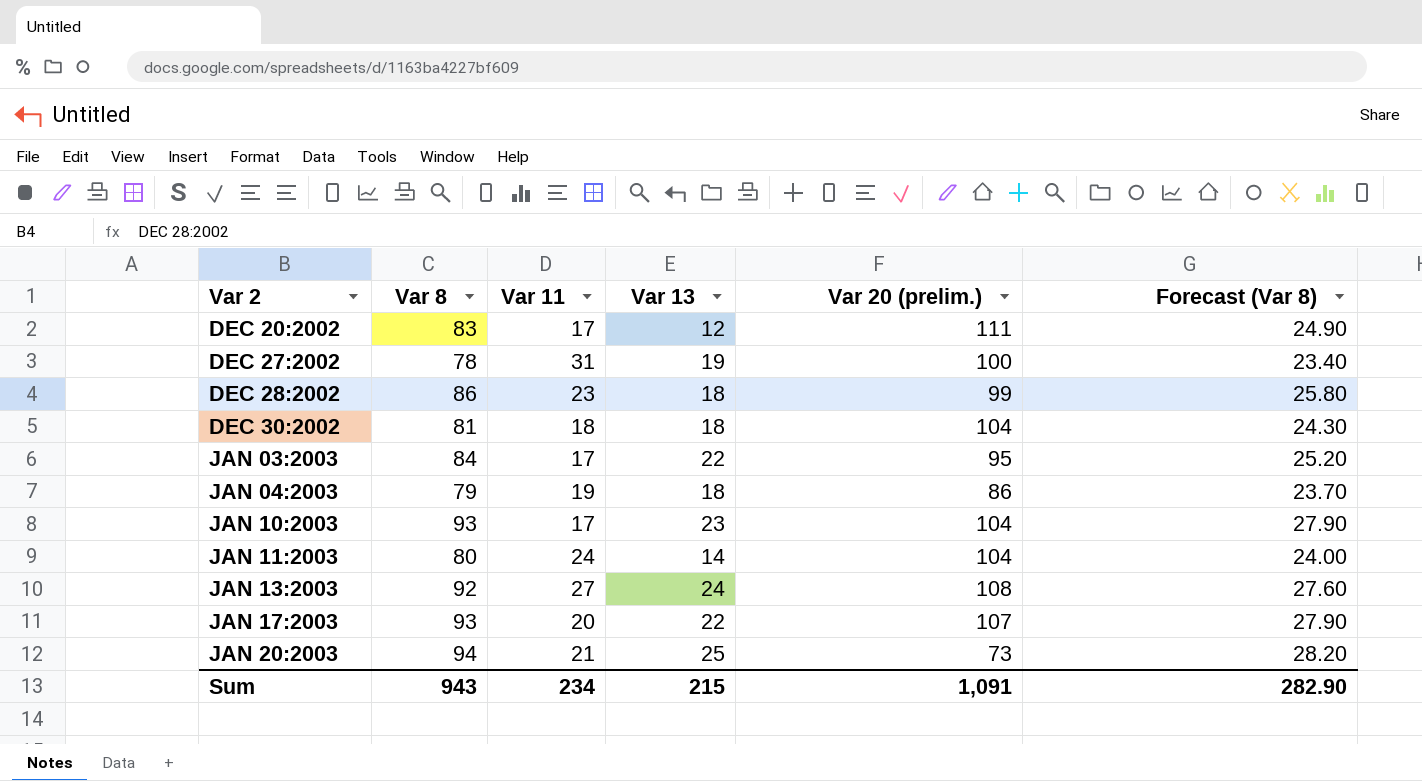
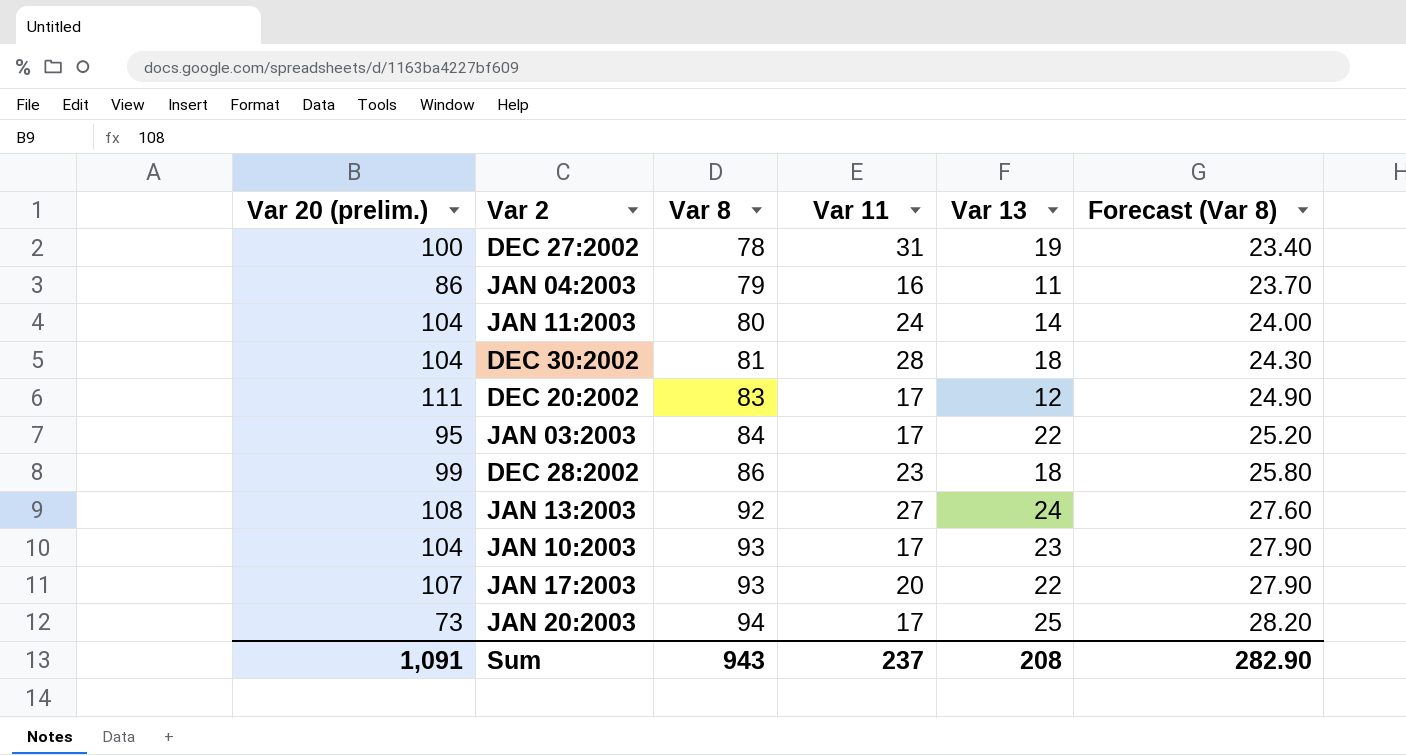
row order: none -> Var 8 ascending
column Var 20 (prelim.) | position: 5 -> 1
JAN 04:2003 | Var 11: 19 -> 16
JAN 04:2003 | Var 13: 18 -> 11
DEC 30:2002 | Var 11: 18 -> 28
JAN 20:2003 | Var 11: 21 -> 17
Sum | Var 11: 234 -> 237
Sum | Var 13: 215 -> 208

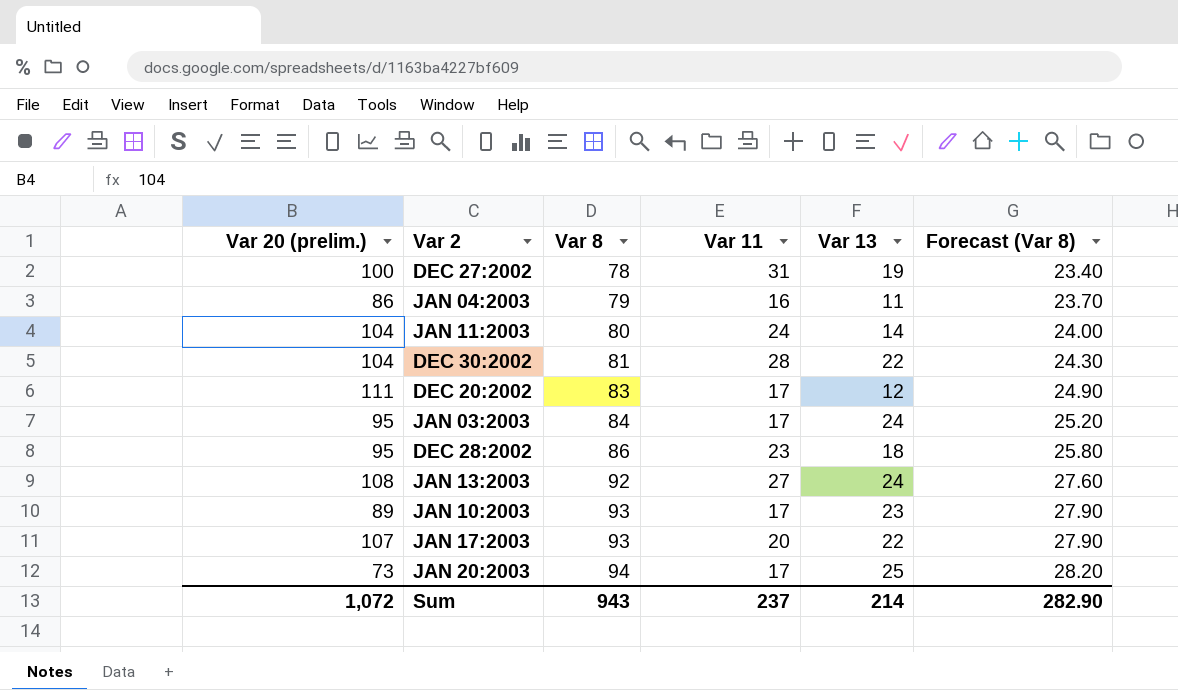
DEC 30:2002 | Var 13: 18 -> 22
JAN 03:2003 | Var 13: 22 -> 24
DEC 28:2002 | Var 20 (prelim.): 99 -> 95
JAN 10:2003 | Var 20 (prelim.): 104 -> 89
Sum | Var 20 (prelim.): 1,091 -> 1,072
Sum | Var 13: 208 -> 214

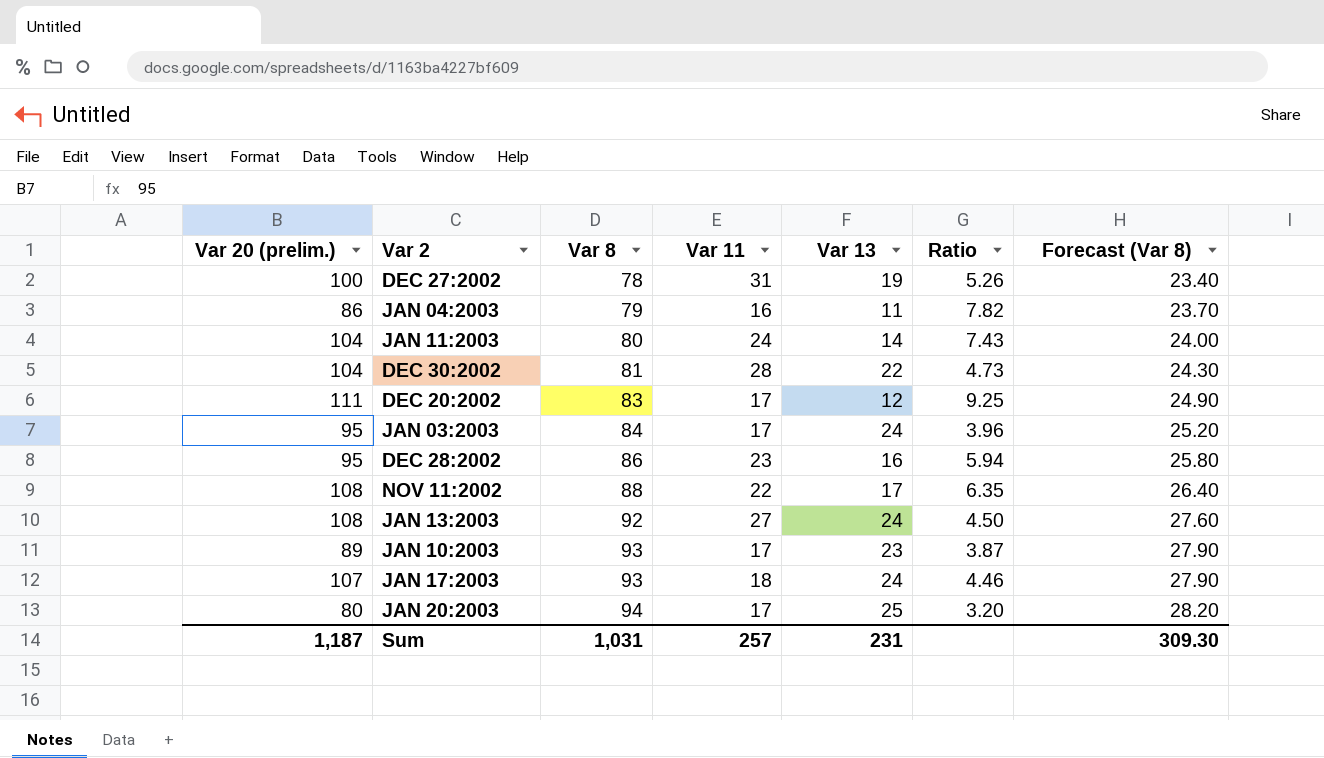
column Ratio | formula: none -> [Var 20 (prelim.)] / [Var 13]
DEC 28:2002 | Var 13: 18 -> 16
row NOV 11:2002: none -> 108 | 88 | 22 | 17 | 6.35 | 26.40
JAN 17:2003 | Var 11: 20 -> 18
JAN 17:2003 | Var 13: 22 -> 24
JAN 20:2003 | Var 20 (prelim.): 73 -> 80
Sum | Var 20 (prelim.): 1,072 -> 1,187
Sum | Var 8: 943 -> 1,031
Sum | Var 11: 237 -> 257
Sum | Var 13: 214 -> 231
Sum | Forecast (Var 8): 282.90 -> 309.30

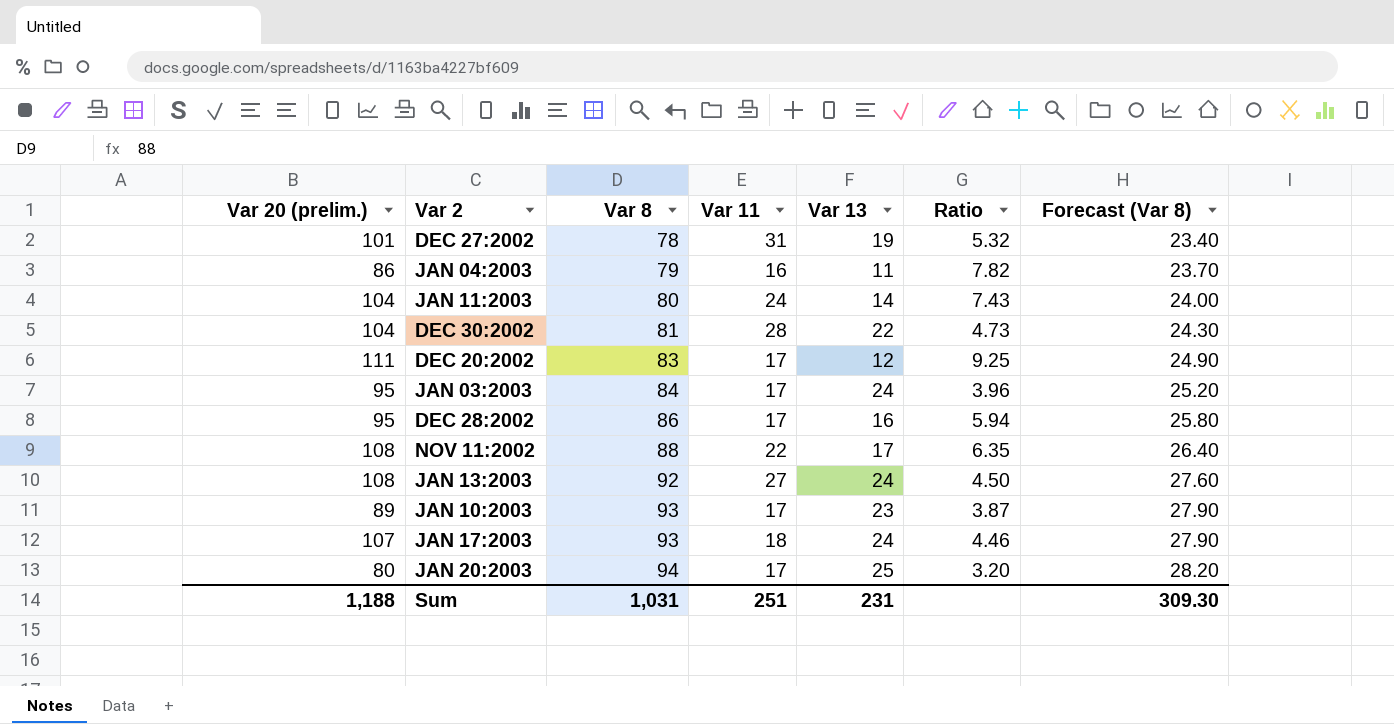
DEC 27:2002 | Var 20 (prelim.): 100 -> 101
DEC 27:2002 | Ratio: 5.26 -> 5.32
DEC 28:2002 | Var 11: 23 -> 17
Sum | Var 20 (prelim.): 1,187 -> 1,188
Sum | Var 11: 257 -> 251

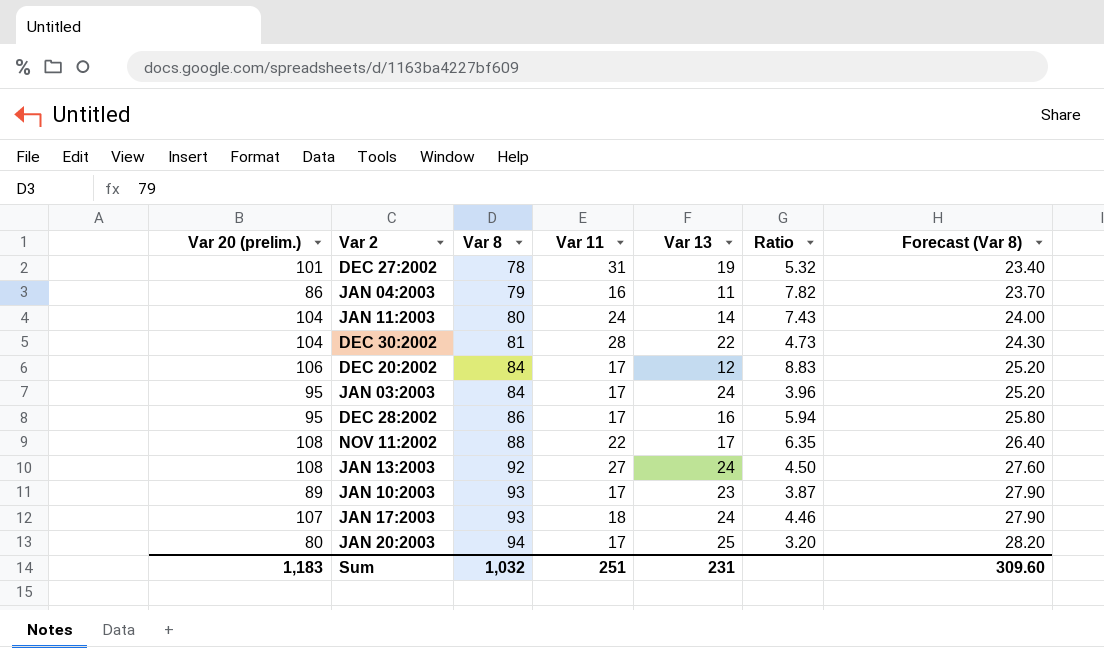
DEC 20:2002 | Var 20 (prelim.): 111 -> 106
DEC 20:2002 | Var 8: 83 -> 84
DEC 20:2002 | Ratio: 9.25 -> 8.83
DEC 20:2002 | Forecast (Var 8): 24.90 -> 25.20
Sum | Var 20 (prelim.): 1,188 -> 1,183
Sum | Var 8: 1,031 -> 1,032
Sum | Forecast (Var 8): 309.30 -> 309.60

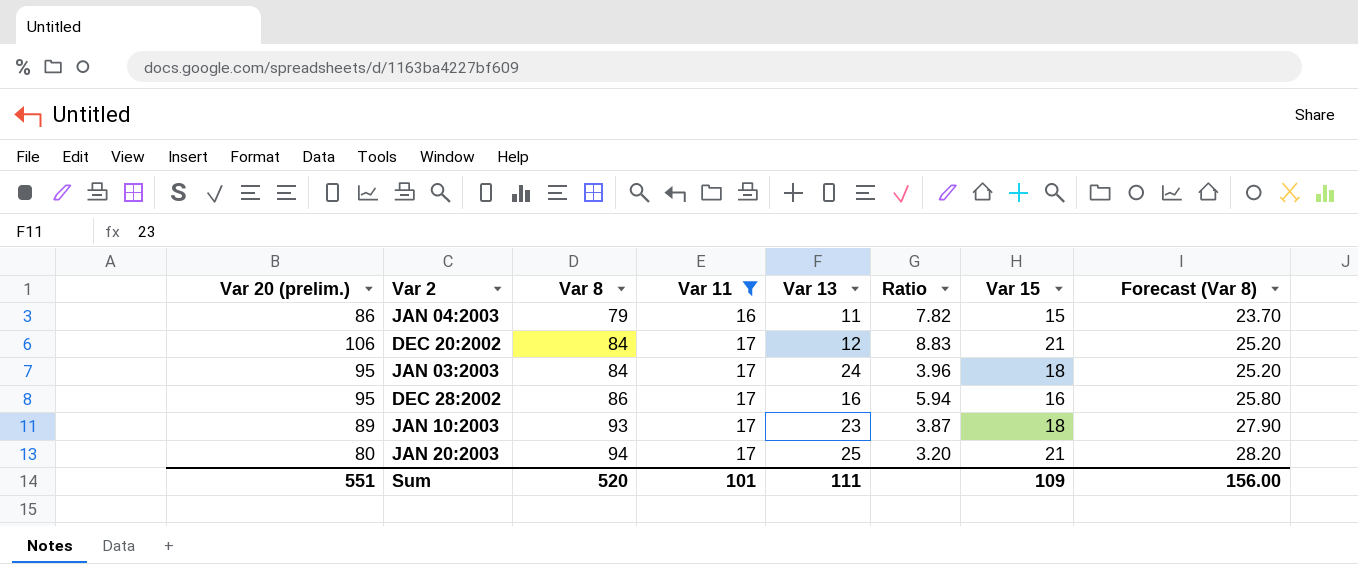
filter: none -> Var 11 <= 17
column Var 15 | position: none -> 7
Sum | Var 20 (prelim.): 1,183 -> 551
Sum | Var 8: 1,032 -> 520
Sum | Var 11: 251 -> 101
Sum | Var 13: 231 -> 111
Sum | Forecast (Var 8): 309.60 -> 156.00

